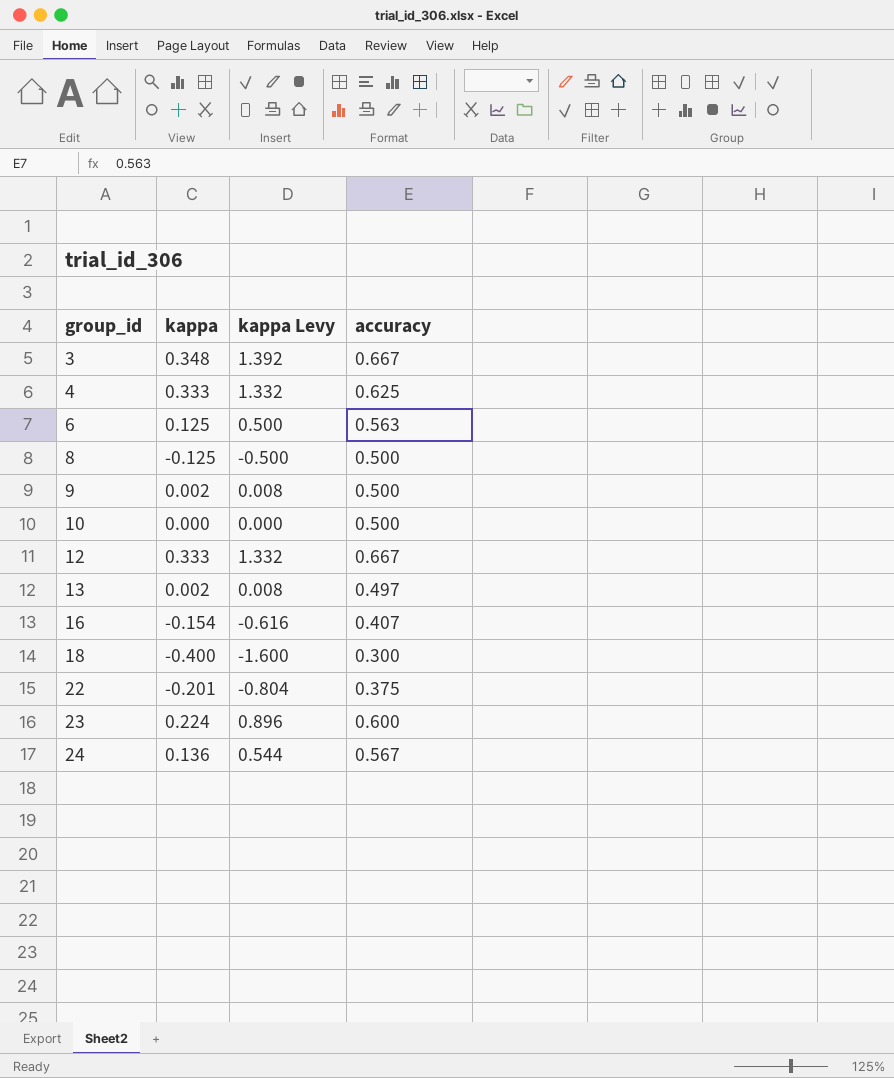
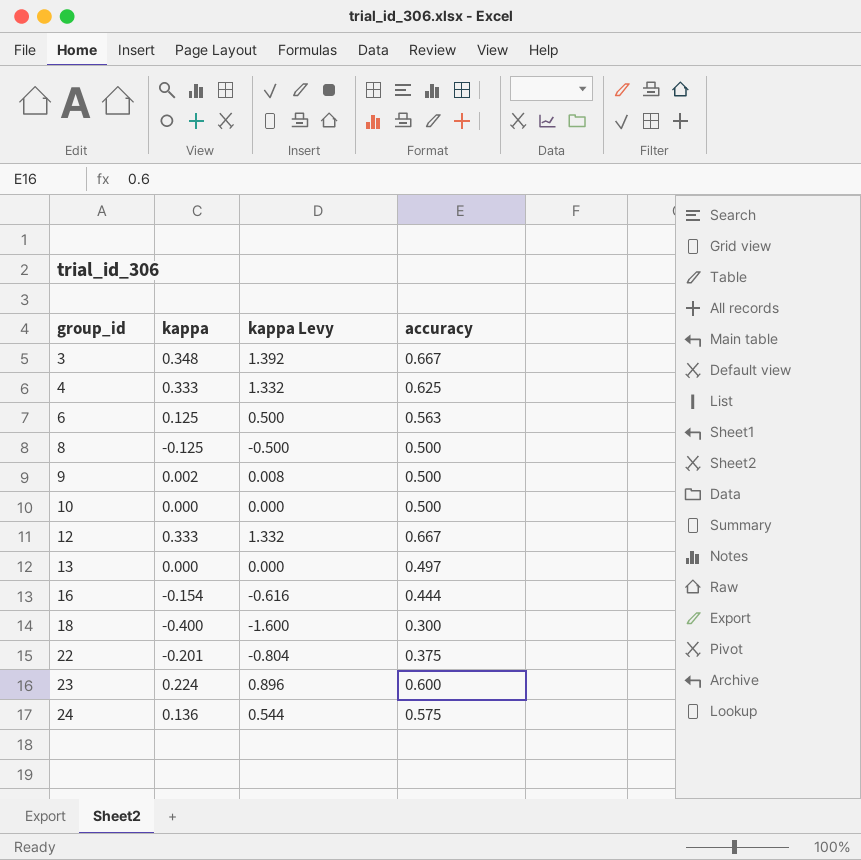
13 | kappa: 0.002 -> 0.000
13 | kappa Levy: 0.008 -> 0.000
16 | accuracy: 0.407 -> 0.444
24 | accuracy: 0.567 -> 0.575

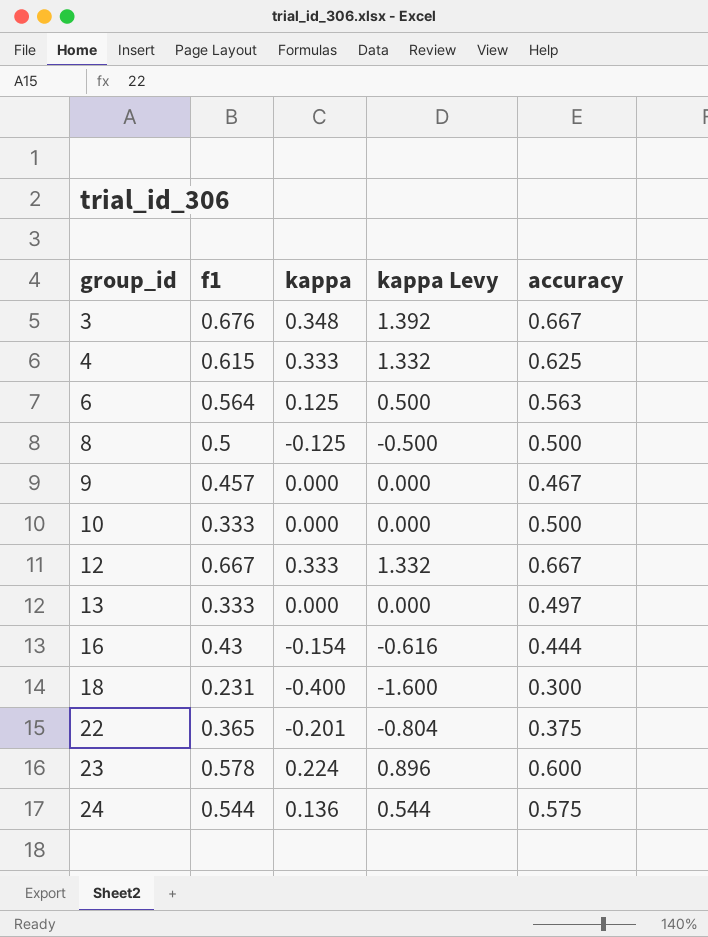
column f1 | position: none -> 2
9 | kappa: 0.002 -> 0.000
9 | kappa Levy: 0.008 -> 0.000
9 | accuracy: 0.500 -> 0.467

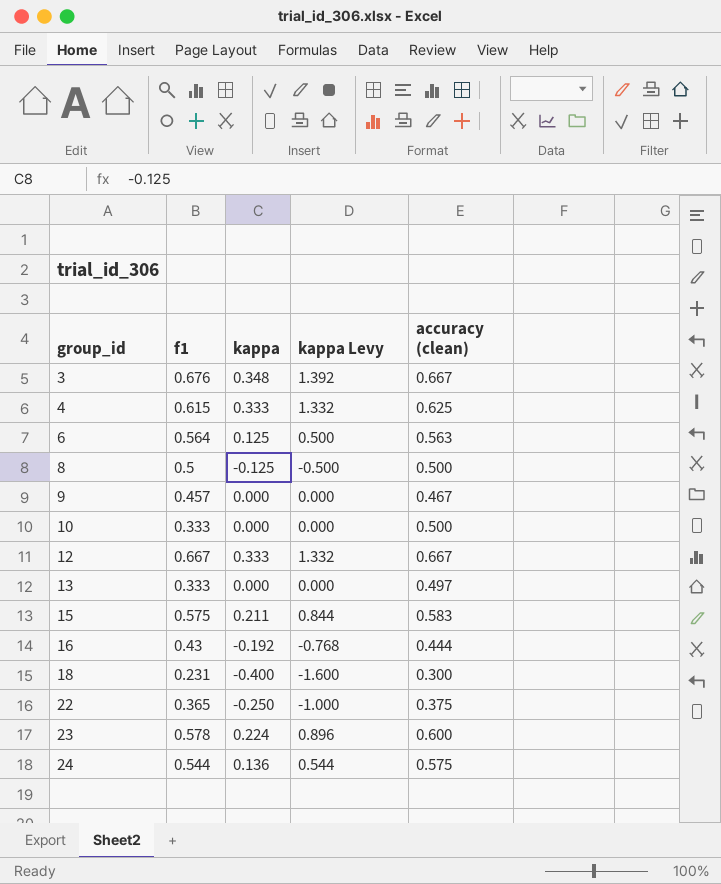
column name: accuracy -> accuracy (clean)
row 15: none -> 0.575 | 0.211 | 0.844 | 0.583
16 | kappa: -0.154 -> -0.192
16 | kappa Levy: -0.616 -> -0.768
22 | kappa: -0.201 -> -0.250
22 | kappa Levy: -0.804 -> -1.000

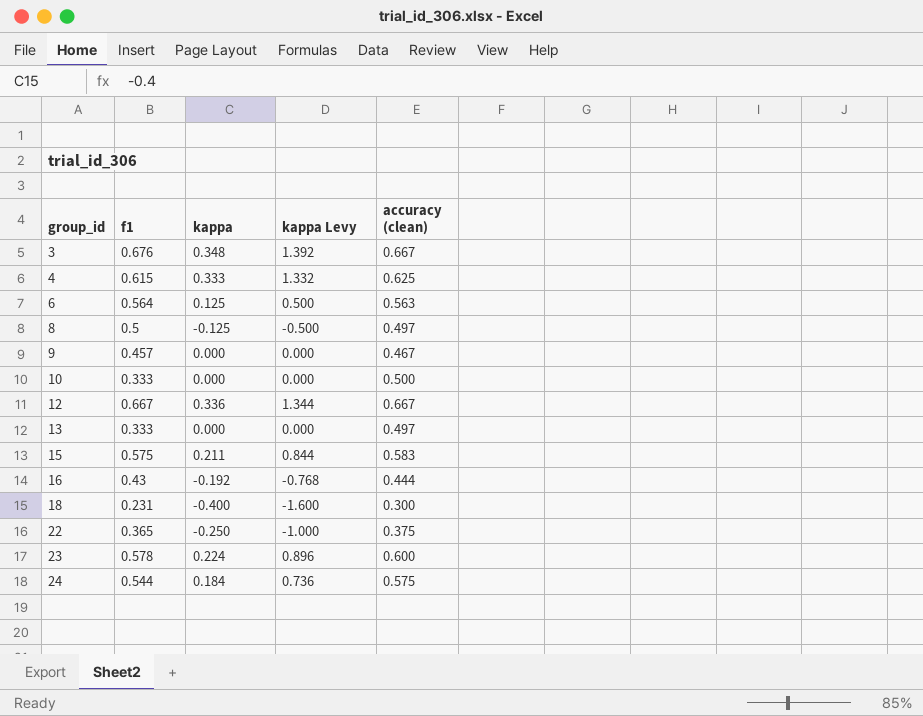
8 | accuracy (clean): 0.500 -> 0.497
12 | kappa: 0.333 -> 0.336
12 | kappa Levy: 1.332 -> 1.344
24 | kappa: 0.136 -> 0.184
24 | kappa Levy: 0.544 -> 0.736

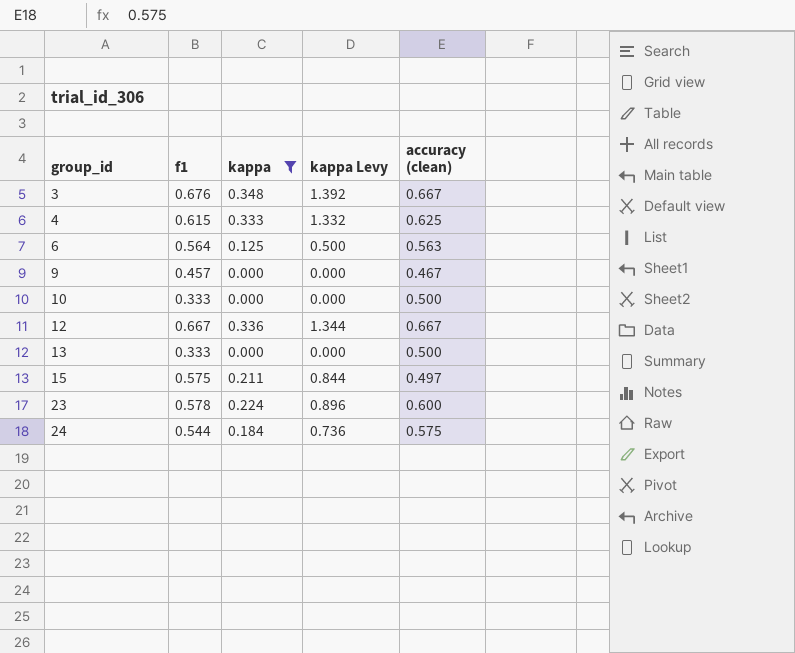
filter: none -> kappa >= 0.000
13 | accuracy (clean): 0.497 -> 0.500
15 | accuracy (clean): 0.583 -> 0.497

